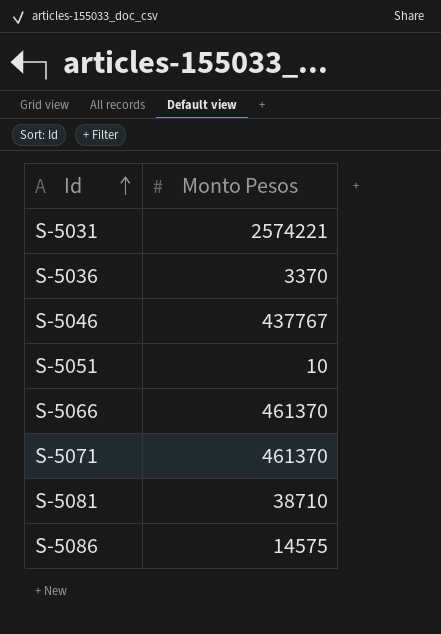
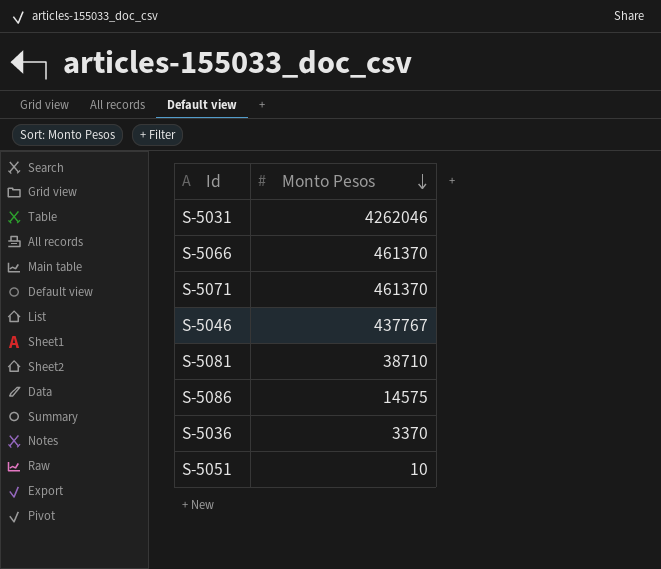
row order: Id ascending -> Monto Pesos descending
S-5031 | Monto Pesos: 2574221 -> 4262046

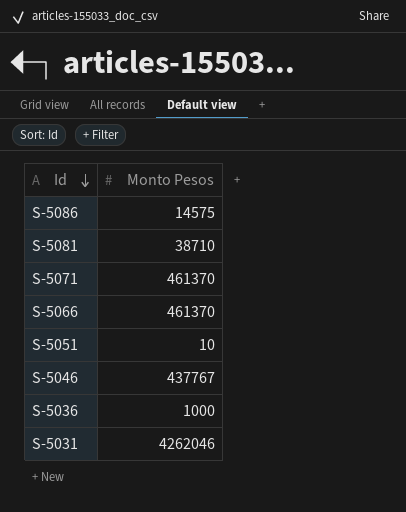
row order: Monto Pesos descending -> Id descending
S-5036 | Monto Pesos: 3370 -> 1000

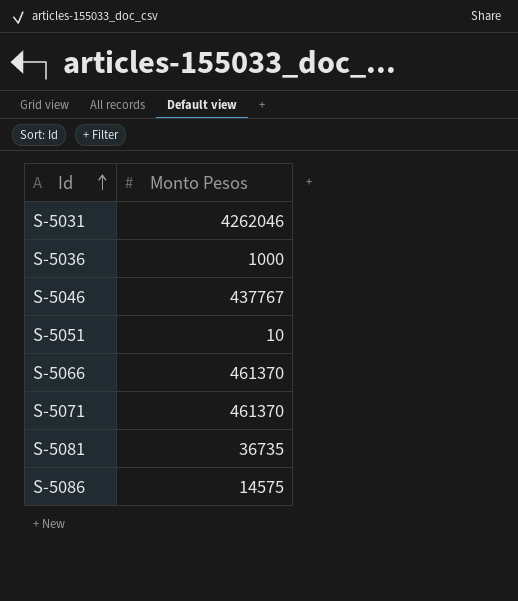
row order: Id descending -> Id ascending
S-5081 | Monto Pesos: 38710 -> 36735

